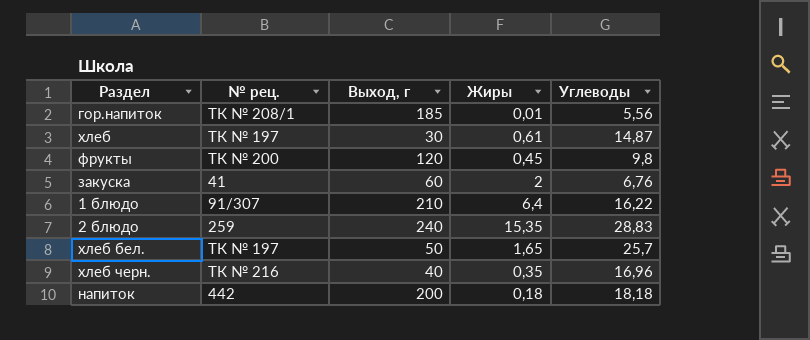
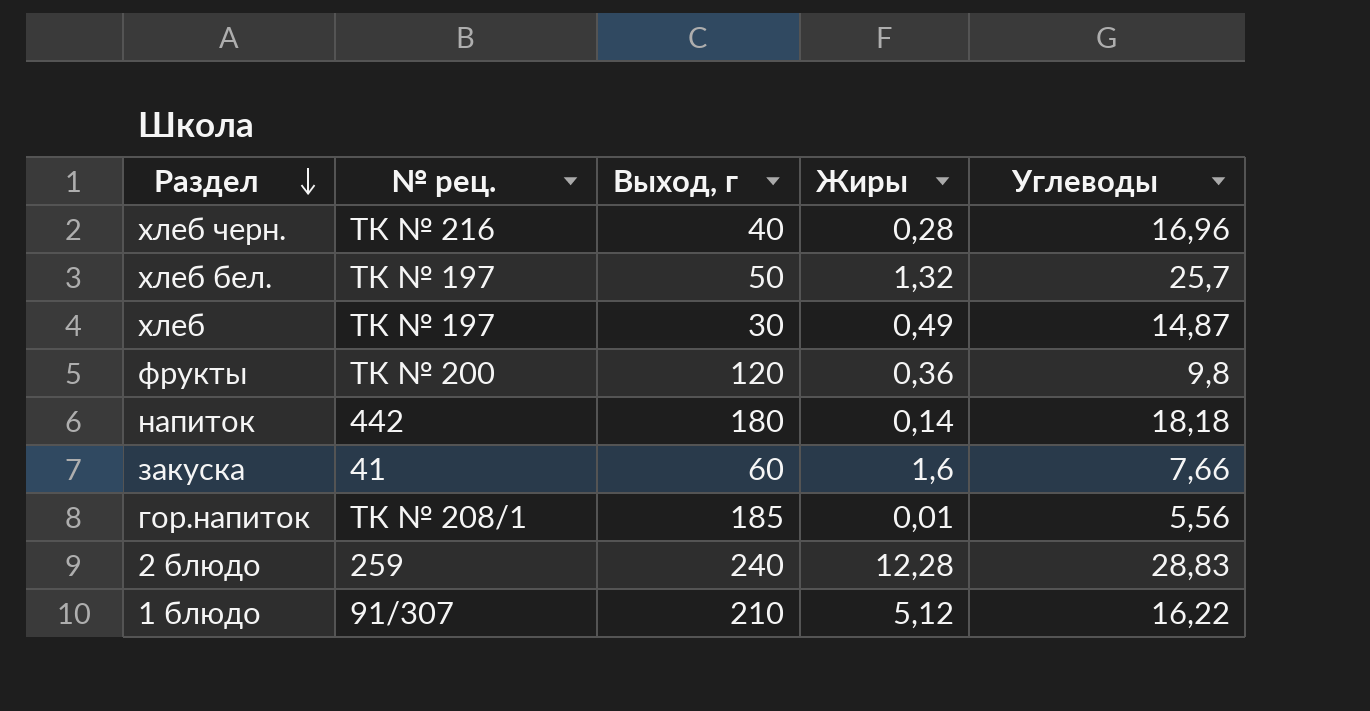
row order: none -> Раздел descending
хлеб черн. | Жиры: 0,35 -> 0,28
хлеб бел. | Жиры: 1,65 -> 1,32
хлеб | Жиры: 0,61 -> 0,49
фрукты | Жиры: 0,45 -> 0,36
напиток | Выход, г: 200 -> 180
напиток | Жиры: 0,18 -> 0,14
закуска | Жиры: 2 -> 1,6
закуска | Углеводы: 6,76 -> 7,66
2 блюдо | Жиры: 15,35 -> 12,28
1 блюдо | Жиры: 6,4 -> 5,12

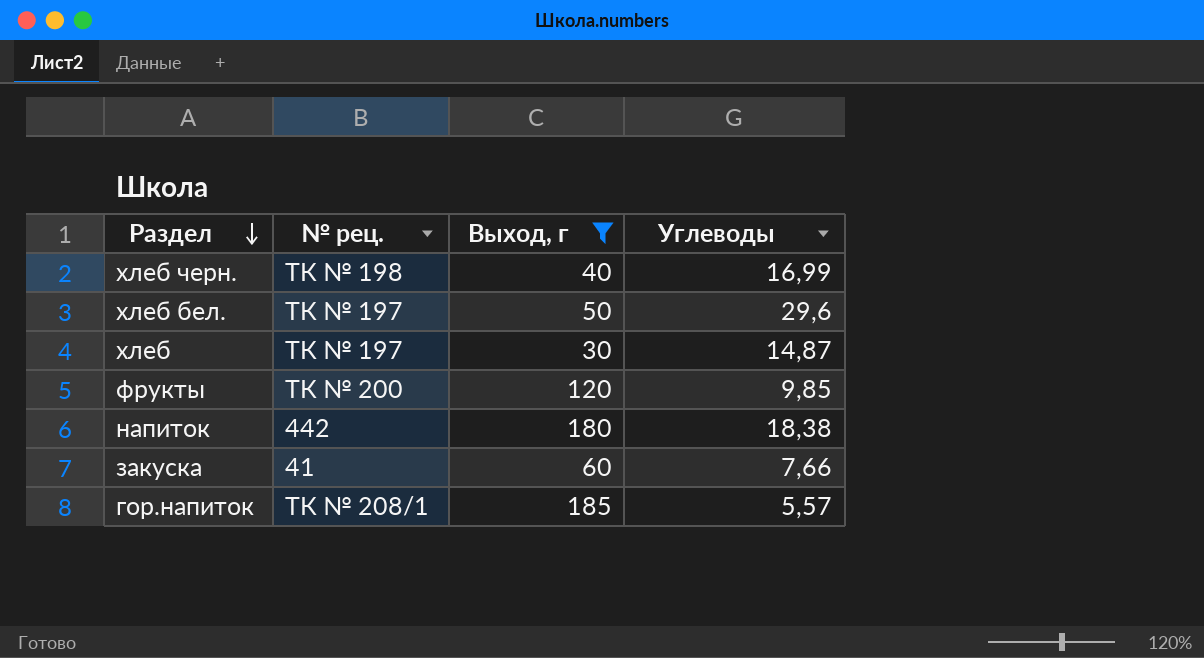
filter: none -> Выход, г <= 185
column Жиры | position: 4 -> none
хлеб черн. | № рец.: ТК № 216 -> ТК № 198
хлеб черн. | Углеводы: 16,96 -> 16,99
хлеб бел. | Углеводы: 25,7 -> 29,6
фрукты | Углеводы: 9,8 -> 9,85
напиток | Углеводы: 18,18 -> 18,38
гор.напиток | Углеводы: 5,56 -> 5,57

